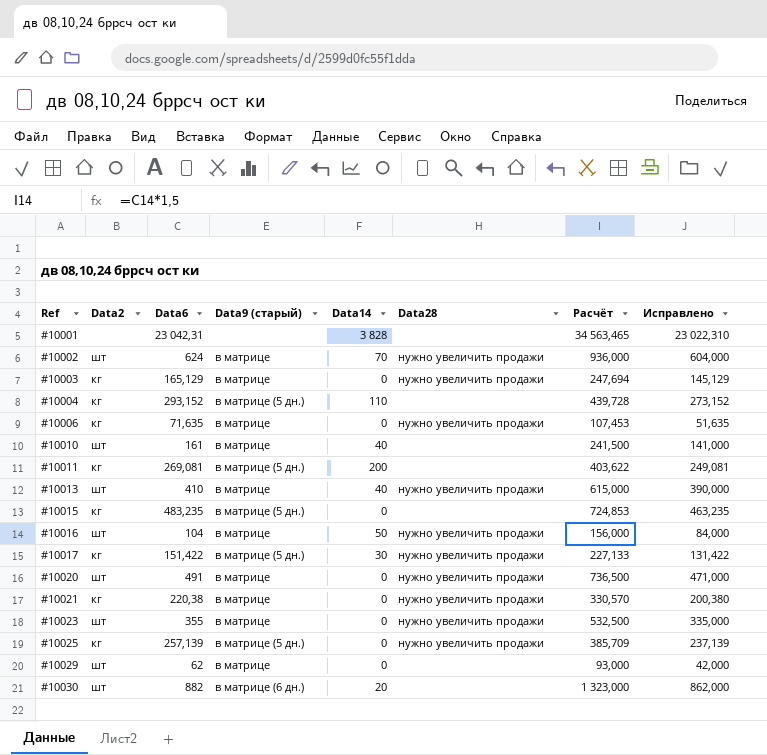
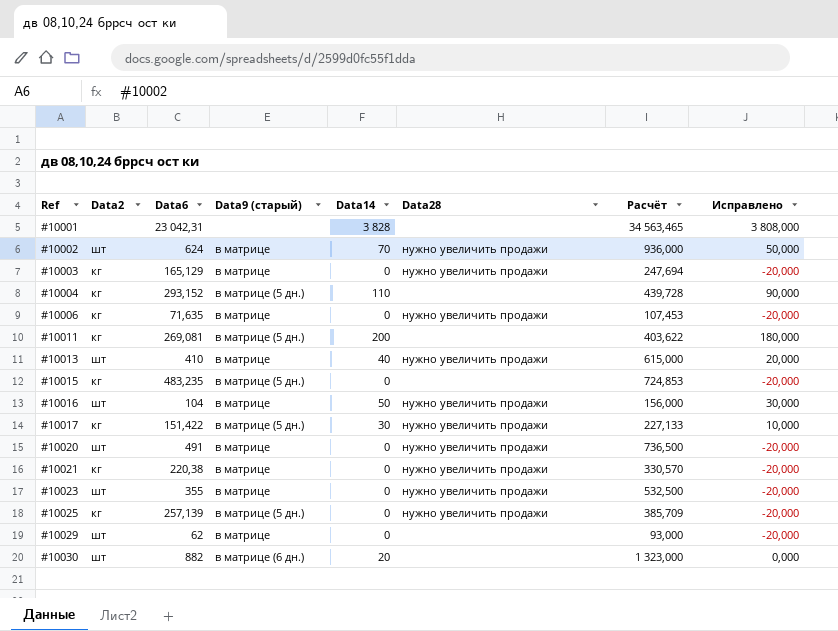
column Исправлено | formula: [Data6] - 20 -> [Data14] - 20
row #10010: шт | 161 | в матрице | 40 | none | 241,500 | 141,000 -> none

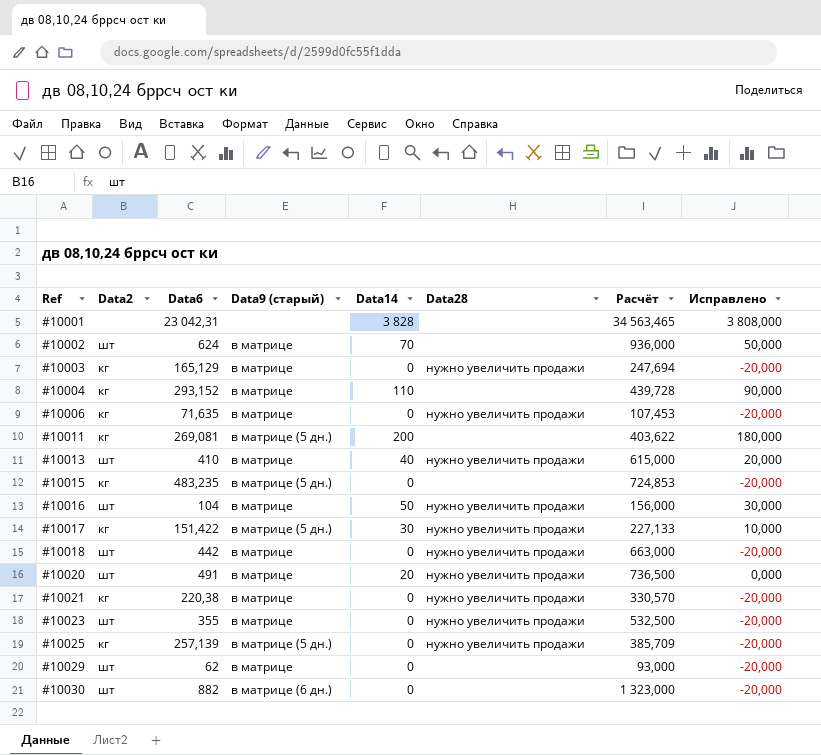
#10002 | Data28: нужно увеличить продажи -> none
#10004 | Data9 (старый): в матрице (5 дн.) -> в матрице
row #10018: none -> шт | 442 | в матрице | 0 | нужно увеличить продажи | 663,000 | -20,000
#10020 | Data14: 0 -> 20
#10020 | Исправлено: -20,000 -> 0,000
#10030 | Data14: 20 -> 0
#10030 | Исправлено: 0,000 -> -20,000

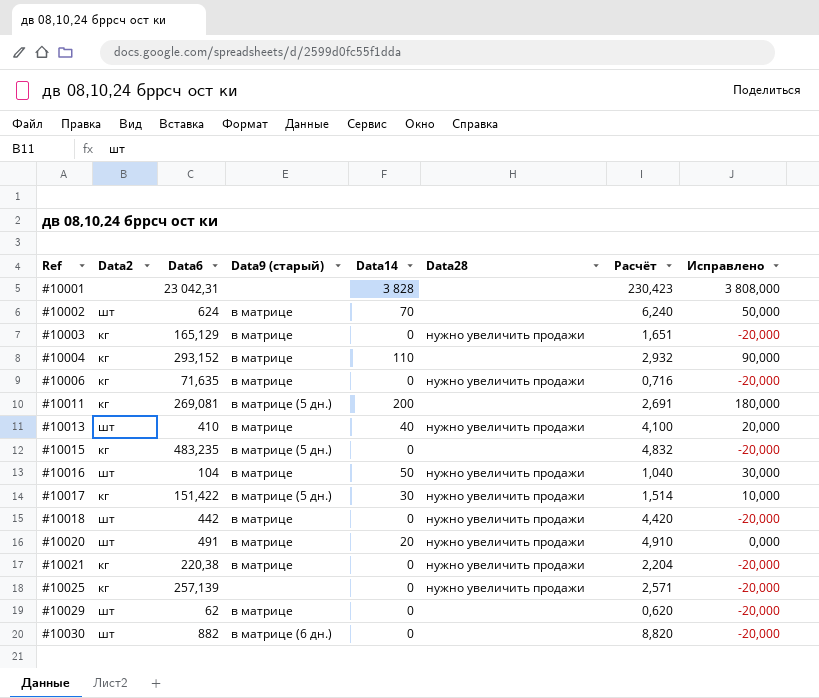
column Расчёт | formula: [Data6] * 1,5 -> [Data6] * 0,01
row #10023: шт | 355 | в матрице | 0 | нужно увеличить продажи | 532,500 | -20,000 -> none
#10025 | Data9 (старый): в матрице (5 дн.) -> none

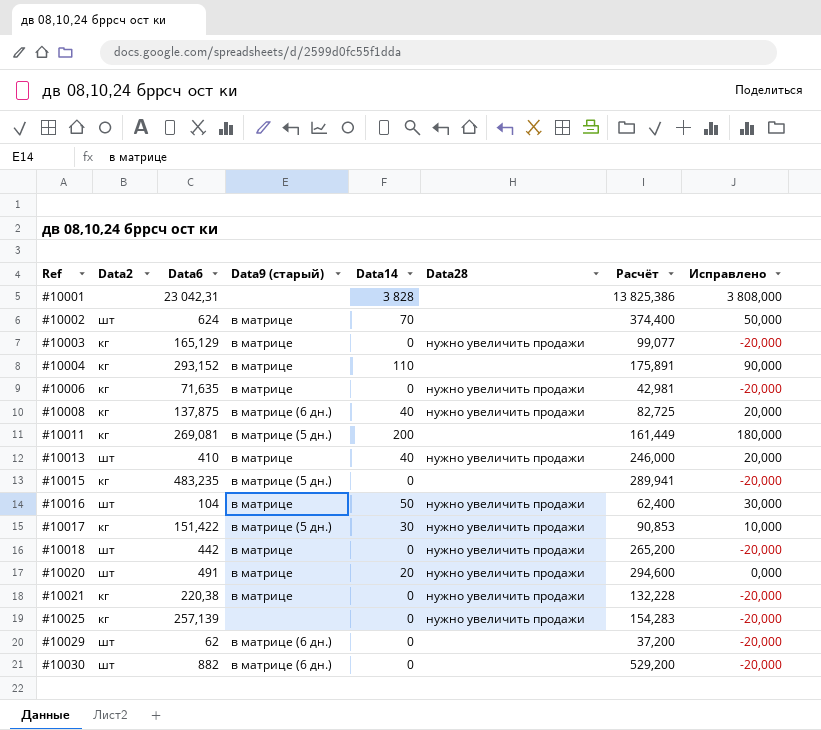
column Расчёт | formula: [Data6] * 0,01 -> [Data6] * 0,6
row #10008: none -> кг | 137,875 | в матрице (6 дн.) | 40 | нужно увеличить продажи | 82,725 | 20,000
#10029 | Data9 (старый): в матрице -> в матрице (6 дн.)

